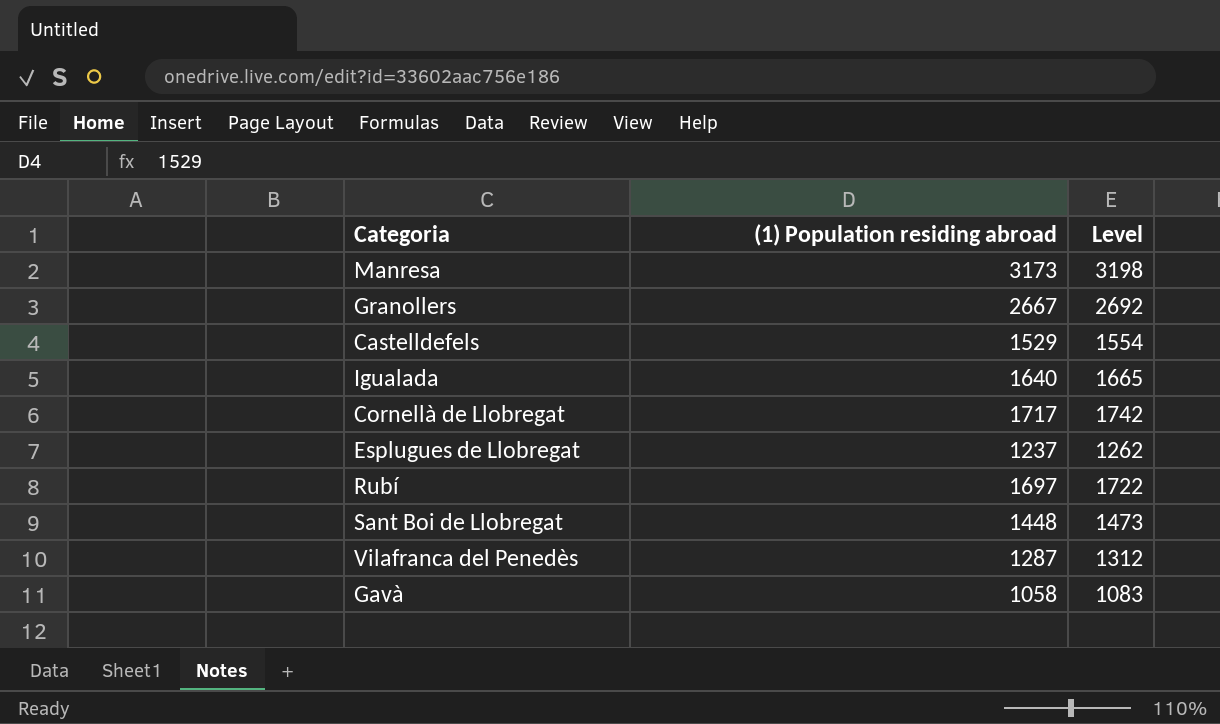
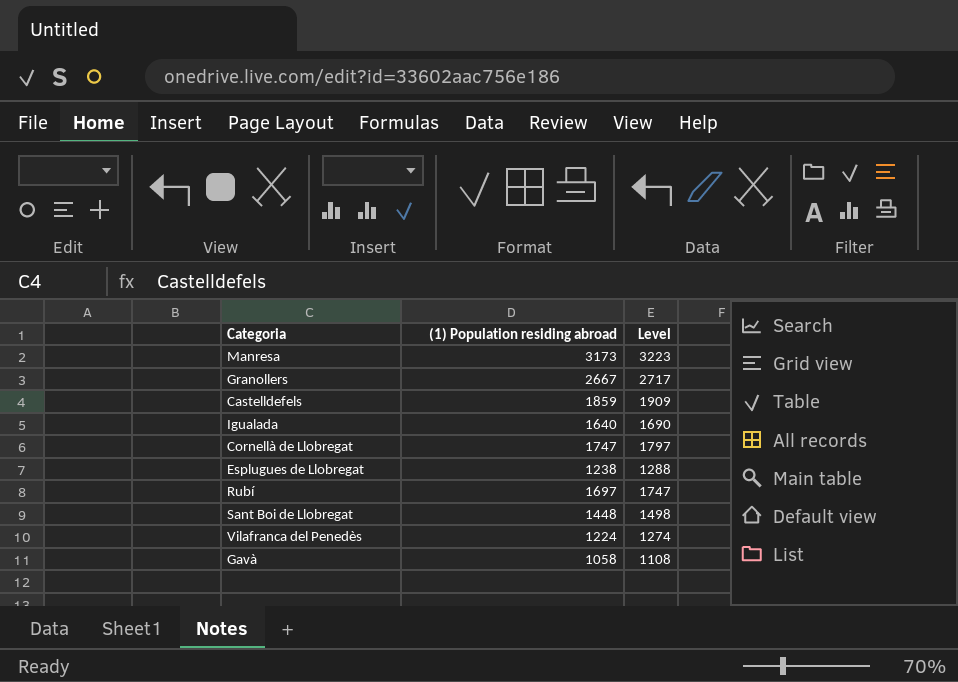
column Level | formula: [(1) Population residing abroad] + 25 -> [(1) Population residing abroad] + 50
Castelldefels | (1) Population residing abroad: 1529 -> 1859
Cornellà de Llobregat | (1) Population residing abroad: 1717 -> 1747
Esplugues de Llobregat | (1) Population residing abroad: 1237 -> 1238
Vilafranca del Penedès | (1) Population residing abroad: 1287 -> 1224

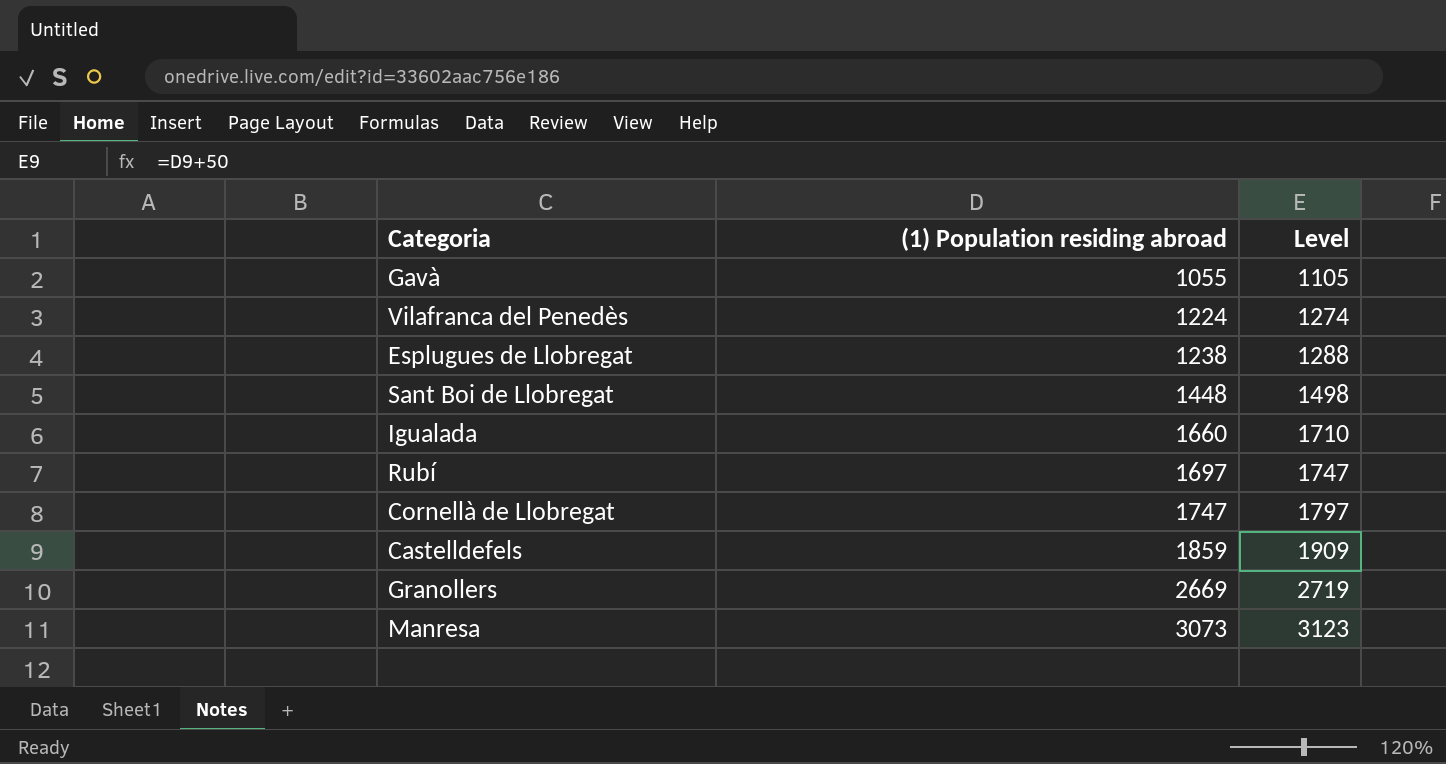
row order: none -> (1) Population residing abroad ascending
Gavà | (1) Population residing abroad: 1058 -> 1055
Gavà | Level: 1108 -> 1105
Igualada | (1) Population residing abroad: 1640 -> 1660
Igualada | Level: 1690 -> 1710
Granollers | (1) Population residing abroad: 2667 -> 2669
Granollers | Level: 2717 -> 2719
Manresa | (1) Population residing abroad: 3173 -> 3073
Manresa | Level: 3223 -> 3123

